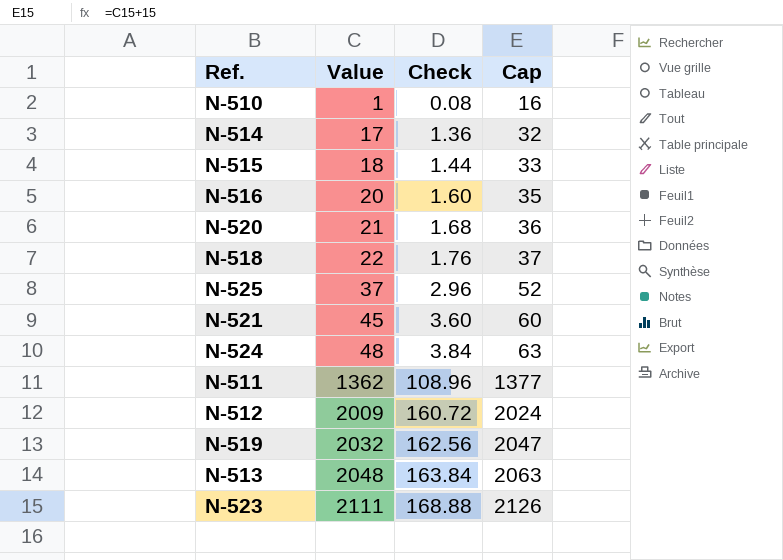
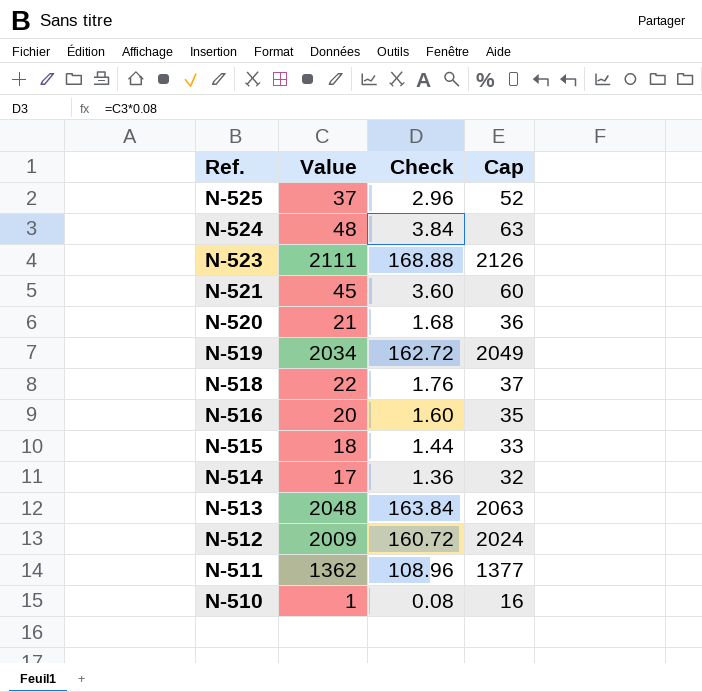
row order: Value ascending -> Ref. descending
N-519 | Value: 2032 -> 2034
N-519 | Check: 162.56 -> 162.72
N-519 | Cap: 2047 -> 2049

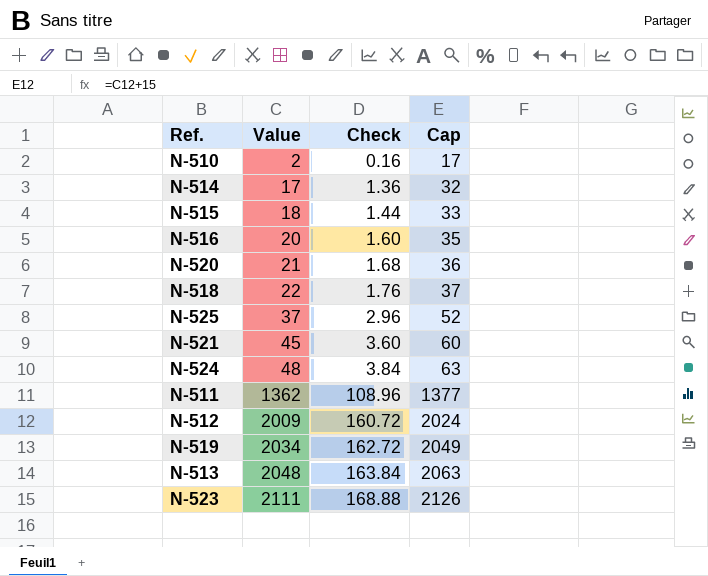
row order: Ref. descending -> Value ascending
N-510 | Value: 1 -> 2
N-510 | Check: 0.08 -> 0.16
N-510 | Cap: 16 -> 17

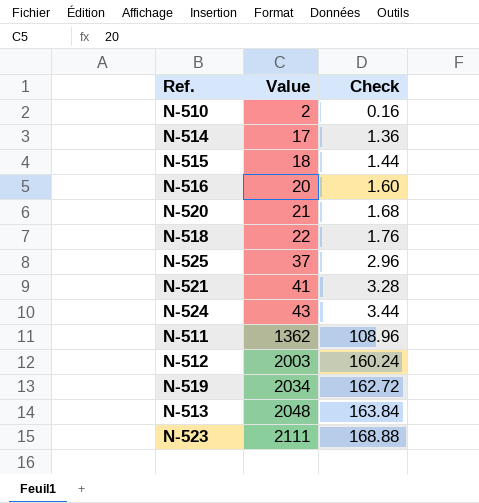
column Cap | formula: [Value] + 15 -> none
N-521 | Value: 45 -> 41
N-521 | Check: 3.60 -> 3.28
N-524 | Value: 48 -> 43
N-524 | Check: 3.84 -> 3.44
N-512 | Value: 2009 -> 2003
N-512 | Check: 160.72 -> 160.24

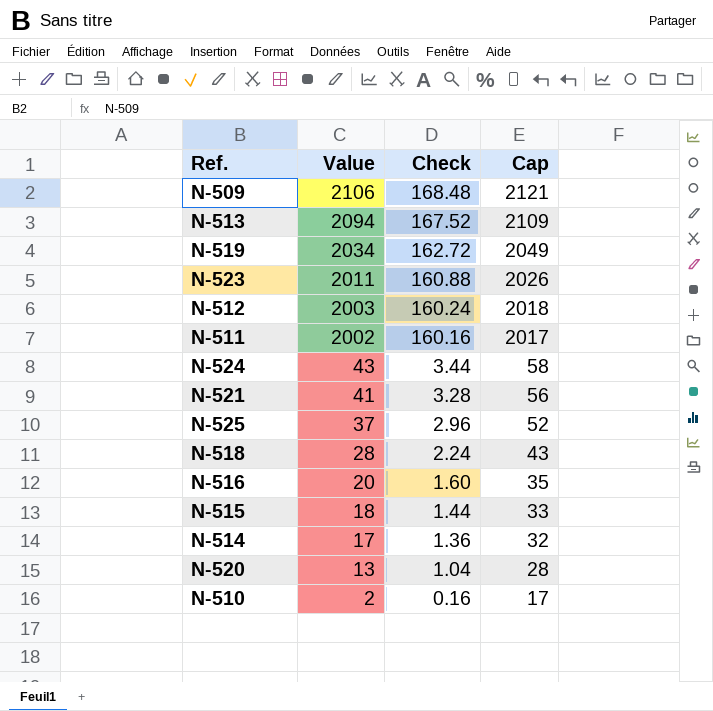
row order: Value ascending -> Value descending
column Cap | formula: none -> [Value] + 15
row N-509: none -> 2106 | 168.48 | 2121
N-513 | Value: 2048 -> 2094
N-513 | Check: 163.84 -> 167.52
N-523 | Value: 2111 -> 2011
N-523 | Check: 168.88 -> 160.88
N-511 | Value: 1362 -> 2002
N-511 | Check: 108.96 -> 160.16
N-518 | Value: 22 -> 28
N-518 | Check: 1.76 -> 2.24
N-520 | Value: 21 -> 13
N-520 | Check: 1.68 -> 1.04

